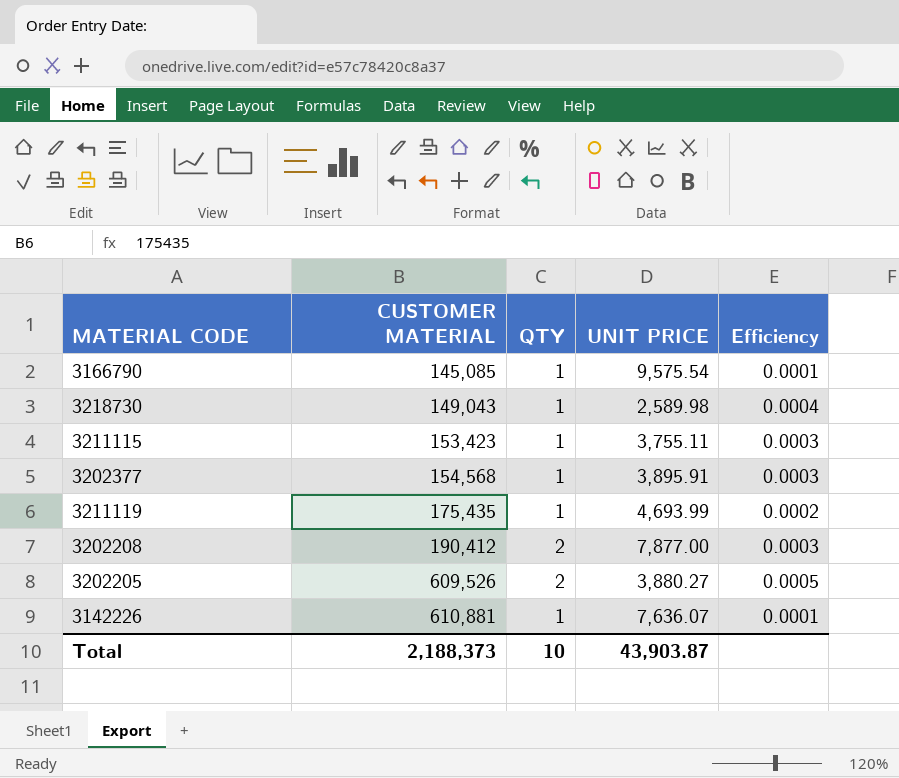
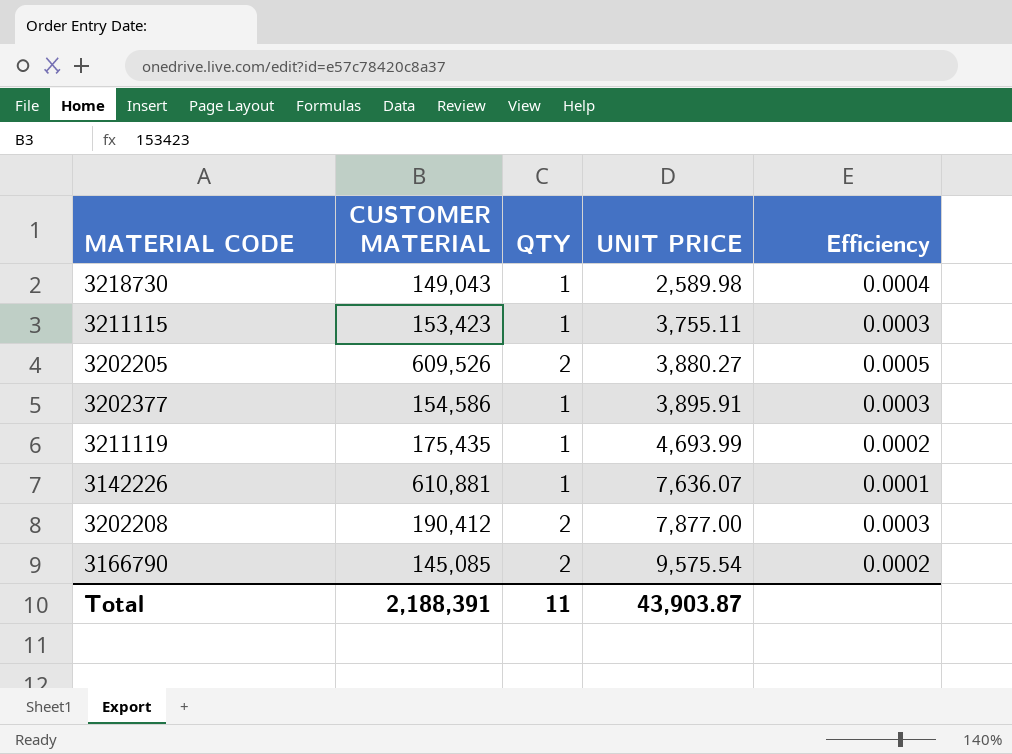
row order: CUSTOMER MATERIAL ascending -> UNIT PRICE ascending
3202377 | CUSTOMER MATERIAL: 154,568 -> 154,586
3166790 | QTY: 1 -> 2
3166790 | Efficiency: 0.0001 -> 0.0002
Total | CUSTOMER MATERIAL: 2,188,373 -> 2,188,391
Total | QTY: 10 -> 11

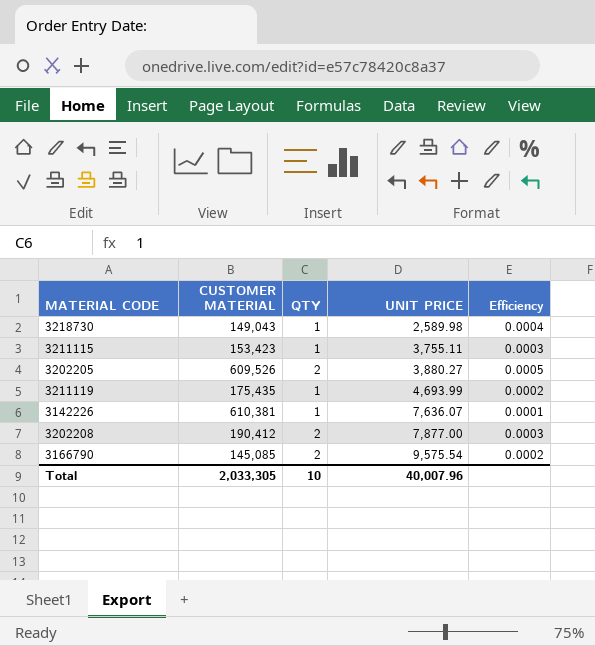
row 3202377: 154,586 | 1 | 3,895.91 | 0.0003 -> none
3142226 | CUSTOMER MATERIAL: 610,881 -> 610,381
Total | CUSTOMER MATERIAL: 2,188,391 -> 2,033,305
Total | QTY: 11 -> 10
Total | UNIT PRICE: 43,903.87 -> 40,007.96

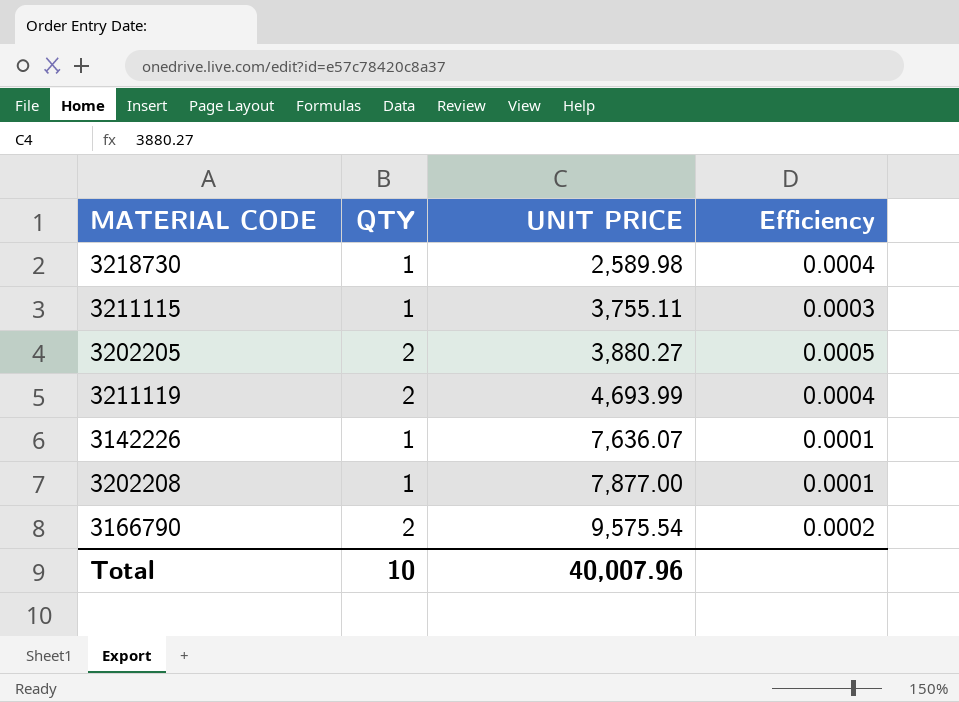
column CUSTOMER MATERIAL | position: 2 -> none
3211119 | QTY: 1 -> 2
3211119 | Efficiency: 0.0002 -> 0.0004
3202208 | QTY: 2 -> 1
3202208 | Efficiency: 0.0003 -> 0.0001

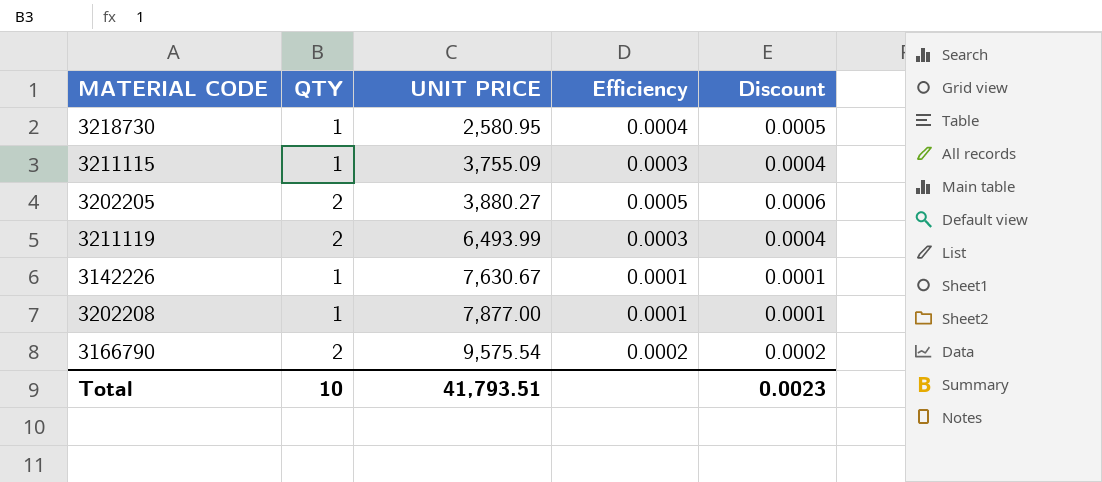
column Discount | formula: none -> [Efficiency] * 1.2
3218730 | UNIT PRICE: 2,589.98 -> 2,580.95
3211115 | UNIT PRICE: 3,755.11 -> 3,755.09
3211119 | UNIT PRICE: 4,693.99 -> 6,493.99
3211119 | Efficiency: 0.0004 -> 0.0003
3142226 | UNIT PRICE: 7,636.07 -> 7,630.67
Total | UNIT PRICE: 40,007.96 -> 41,793.51

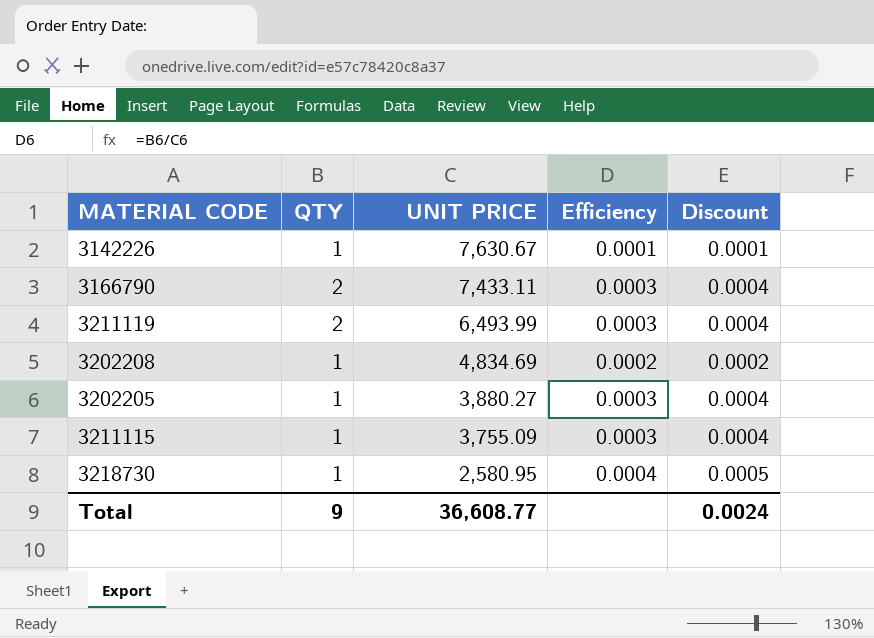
row order: UNIT PRICE ascending -> UNIT PRICE descending
3166790 | UNIT PRICE: 9,575.54 -> 7,433.11
3166790 | Efficiency: 0.0002 -> 0.0003
3166790 | Discount: 0.0002 -> 0.0004
3202208 | UNIT PRICE: 7,877.00 -> 4,834.69
3202208 | Efficiency: 0.0001 -> 0.0002
3202208 | Discount: 0.0001 -> 0.0002
3202205 | QTY: 2 -> 1
3202205 | Efficiency: 0.0005 -> 0.0003
3202205 | Discount: 0.0006 -> 0.0004
Total | QTY: 10 -> 9
Total | UNIT PRICE: 41,793.51 -> 36,608.77
Total | Discount: 0.0023 -> 0.0024

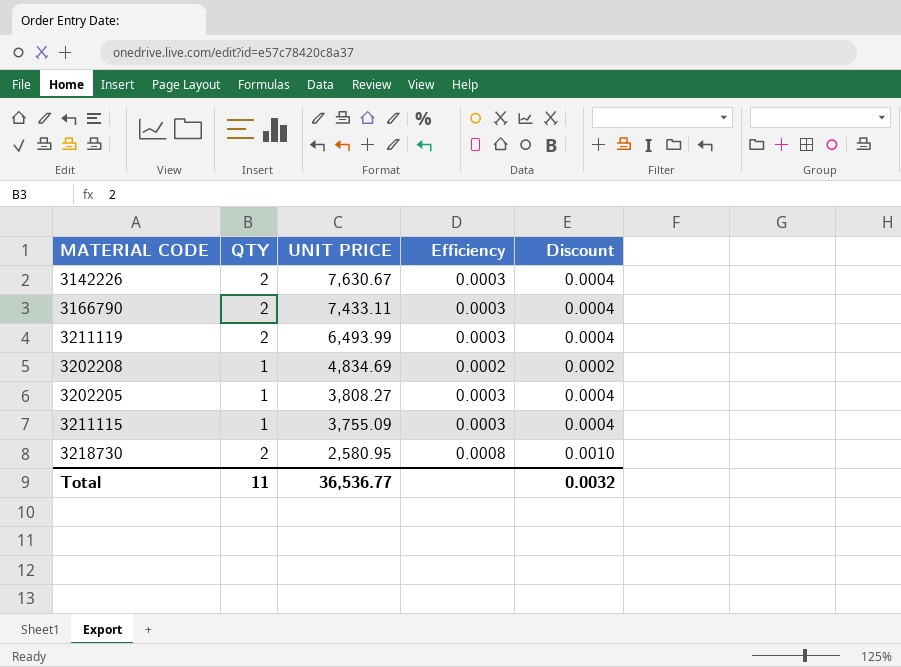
3142226 | QTY: 1 -> 2
3142226 | Efficiency: 0.0001 -> 0.0003
3142226 | Discount: 0.0001 -> 0.0004
3202205 | UNIT PRICE: 3,880.27 -> 3,808.27
3218730 | QTY: 1 -> 2
3218730 | Efficiency: 0.0004 -> 0.0008
3218730 | Discount: 0.0005 -> 0.0010
Total | QTY: 9 -> 11
Total | UNIT PRICE: 36,608.77 -> 36,536.77
Total | Discount: 0.0024 -> 0.0032

